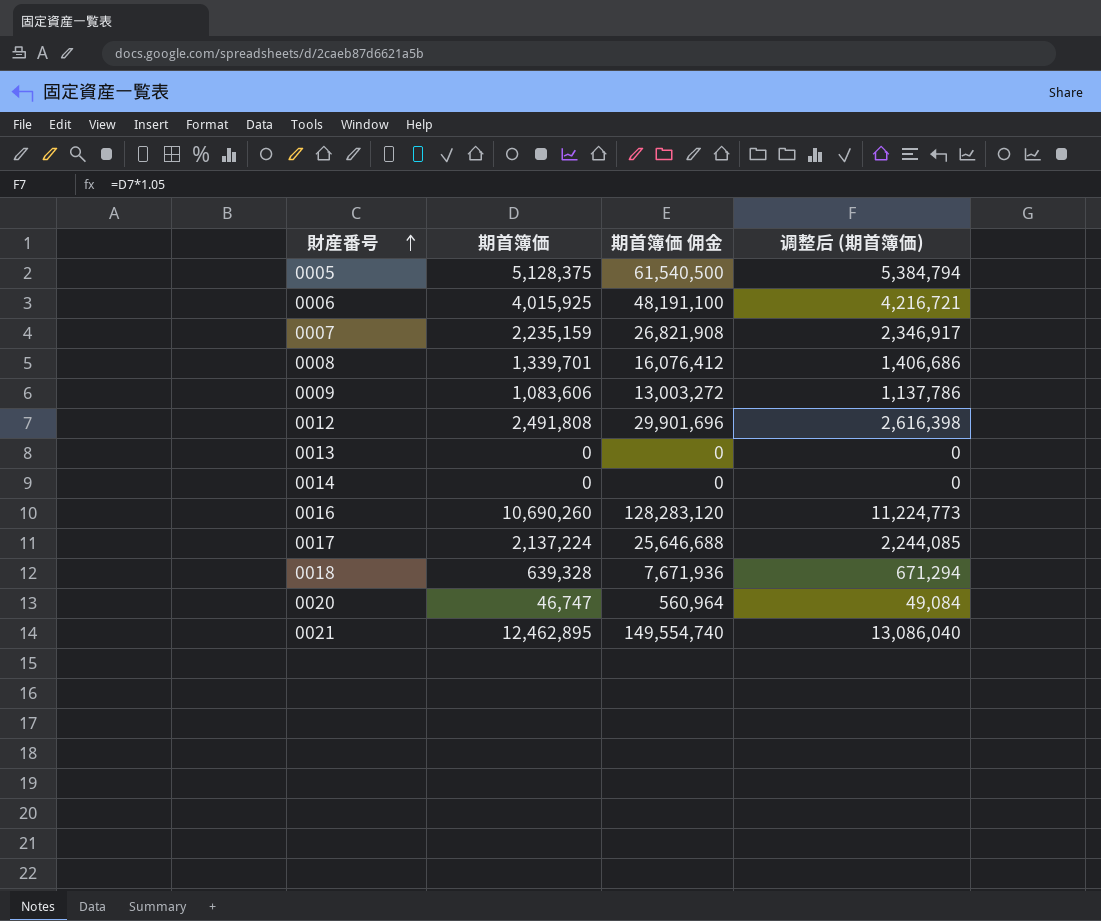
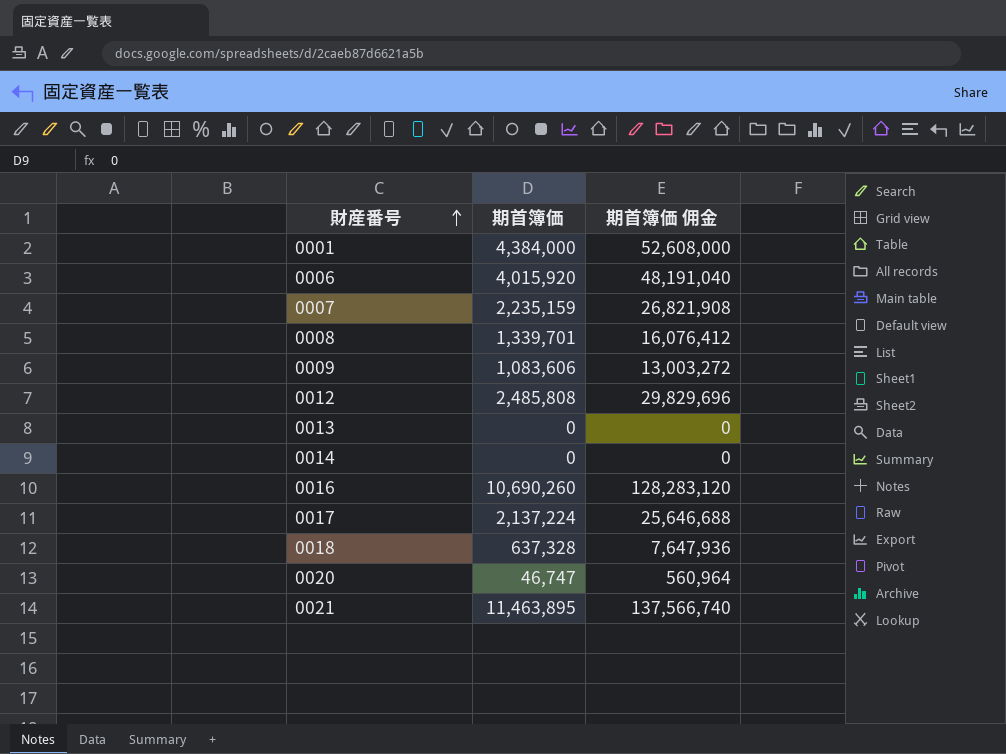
column 调整后 (期首簿価) | formula: [期首簿価] * 1.05 -> none
row 0005: 5,128,375 | 61,540,500 | 5,384,794 -> none
row 0001: none -> 4,384,000 | 52,608,000
0006 | 期首簿価: 4,015,925 -> 4,015,920
0006 | 期首簿価 佣金: 48,191,100 -> 48,191,040
0012 | 期首簿価: 2,491,808 -> 2,485,808
0012 | 期首簿価 佣金: 29,901,696 -> 29,829,696
0018 | 期首簿価: 639,328 -> 637,328
0018 | 期首簿価 佣金: 7,671,936 -> 7,647,936
0021 | 期首簿価: 12,462,895 -> 11,463,895
0021 | 期首簿価 佣金: 149,554,740 -> 137,566,740

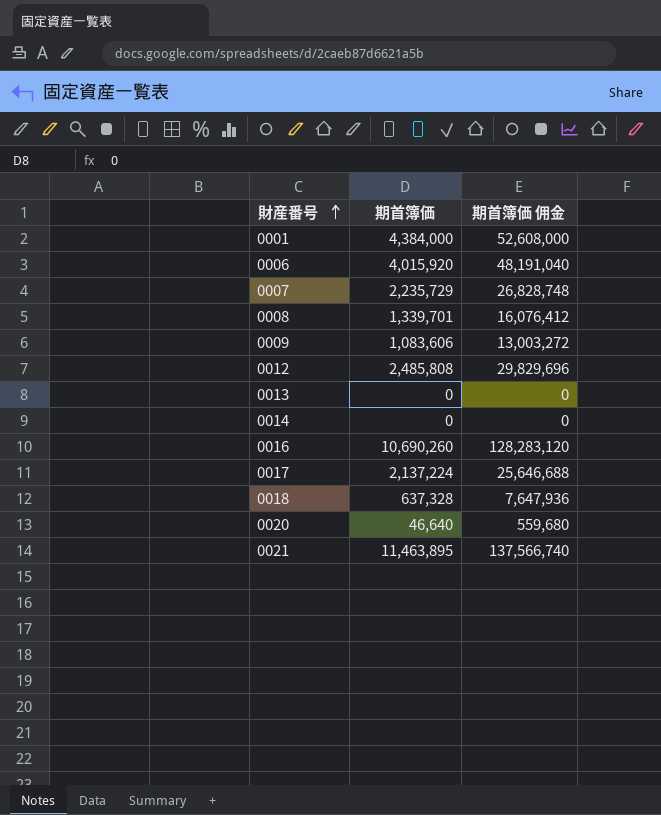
0007 | 期首簿価: 2,235,159 -> 2,235,729
0007 | 期首簿価 佣金: 26,821,908 -> 26,828,748
0020 | 期首簿価: 46,747 -> 46,640
0020 | 期首簿価 佣金: 560,964 -> 559,680

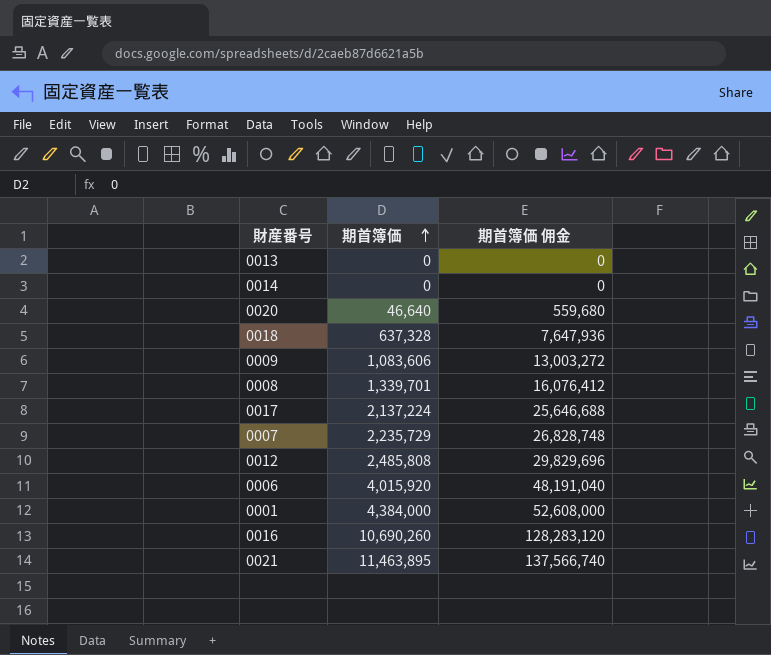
row order: 財産番号 ascending -> 期首簿価 ascending

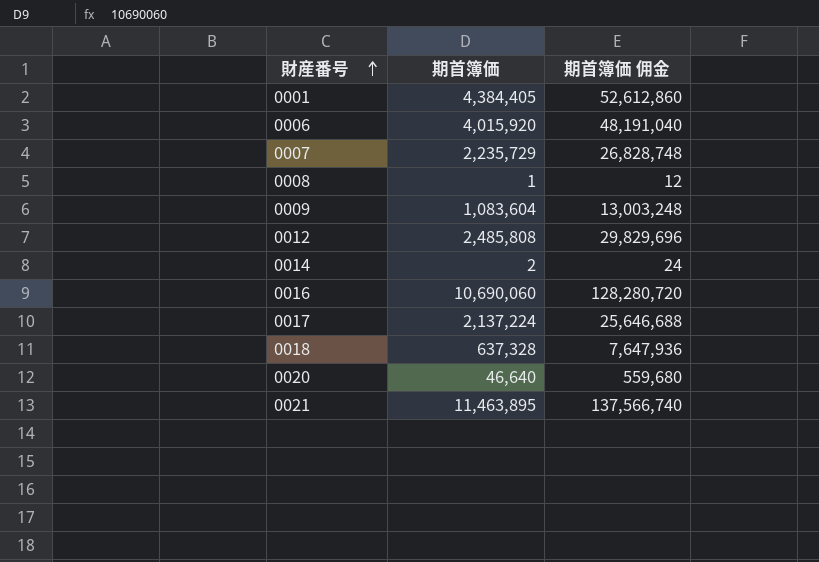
row order: 期首簿価 ascending -> 財産番号 ascending
row 0013: 0 | 0 -> none
0001 | 期首簿価: 4,384,000 -> 4,384,405
0001 | 期首簿価 佣金: 52,608,000 -> 52,612,860
0008 | 期首簿価: 1,339,701 -> 1
0008 | 期首簿価 佣金: 16,076,412 -> 12
0009 | 期首簿価: 1,083,606 -> 1,083,604
0009 | 期首簿価 佣金: 13,003,272 -> 13,003,248
0014 | 期首簿価: 0 -> 2
0014 | 期首簿価 佣金: 0 -> 24
0016 | 期首簿価: 10,690,260 -> 10,690,060
0016 | 期首簿価 佣金: 128,283,120 -> 128,280,720

